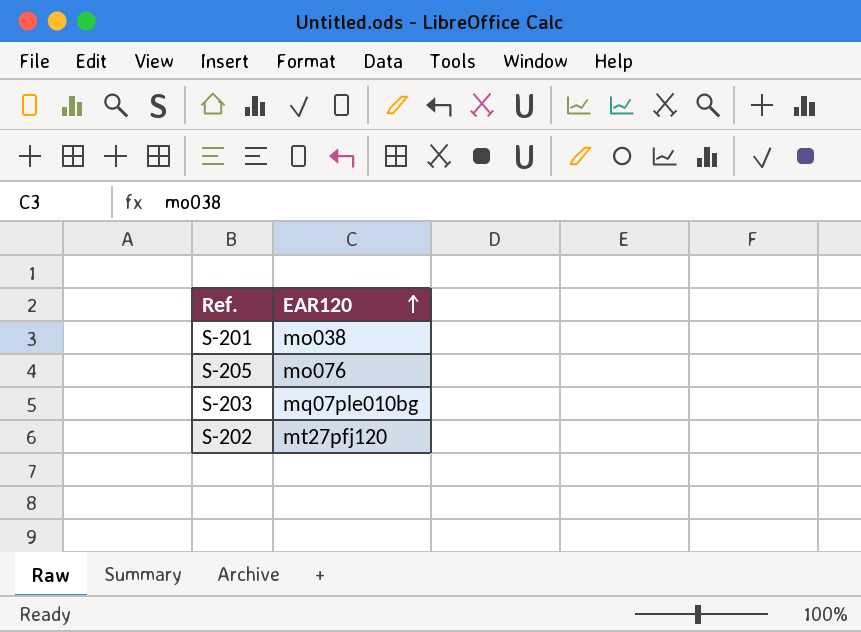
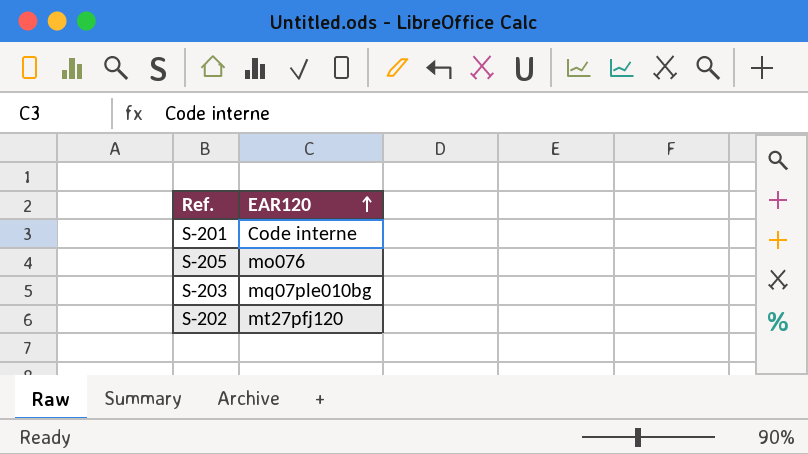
S-201 | EAR120: mo038 -> Code interne

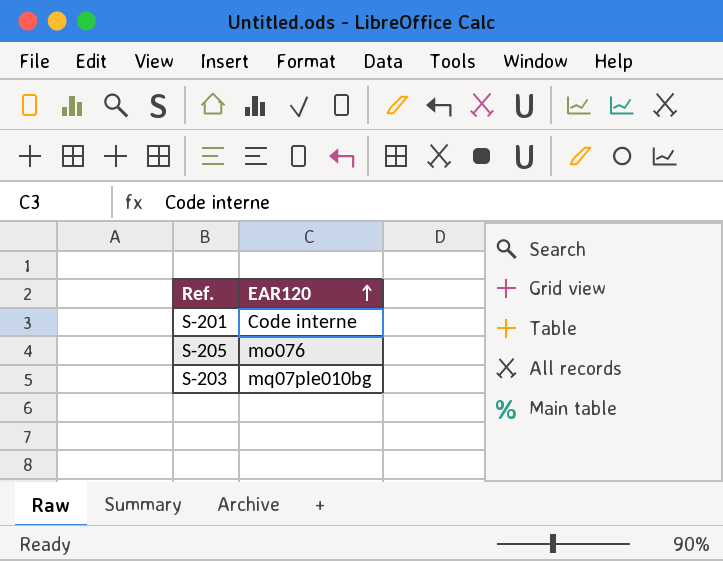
row S-202: mt27pfj120 -> none

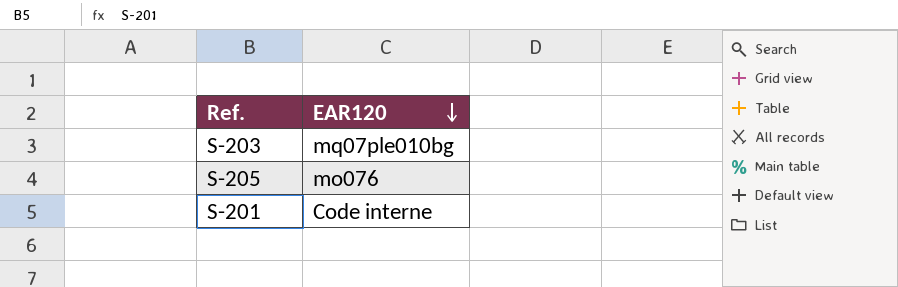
row order: EAR120 ascending -> EAR120 descending

